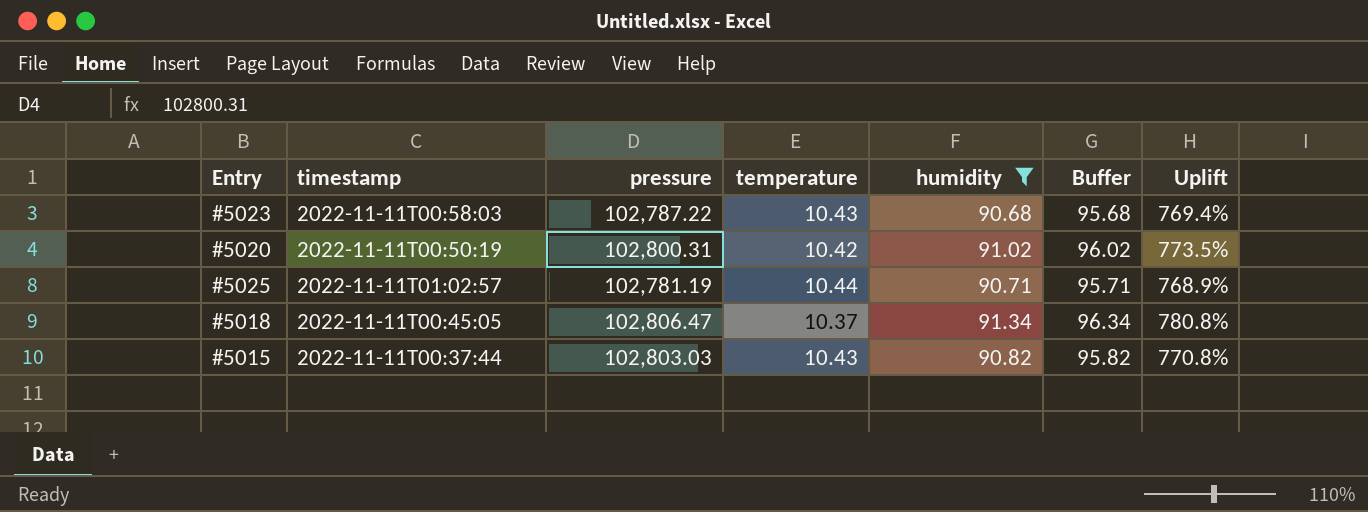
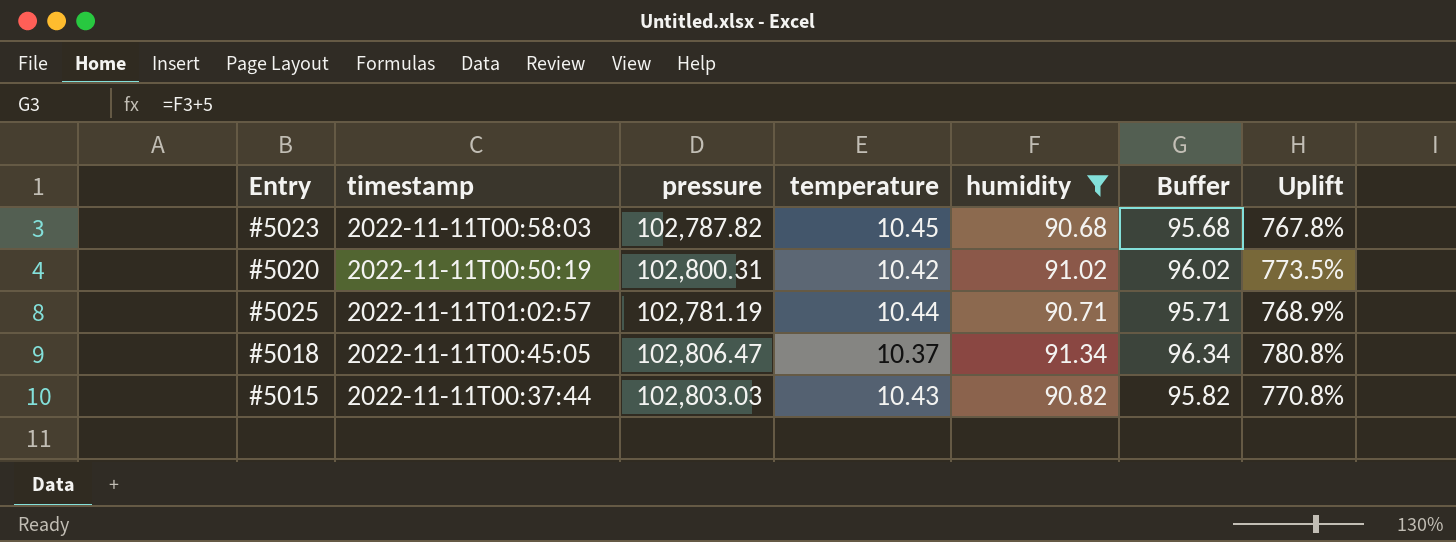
#5023 | pressure: 102,787.22 -> 102,787.82
#5023 | temperature: 10.43 -> 10.45
#5023 | Uplift: 769.4% -> 767.8%

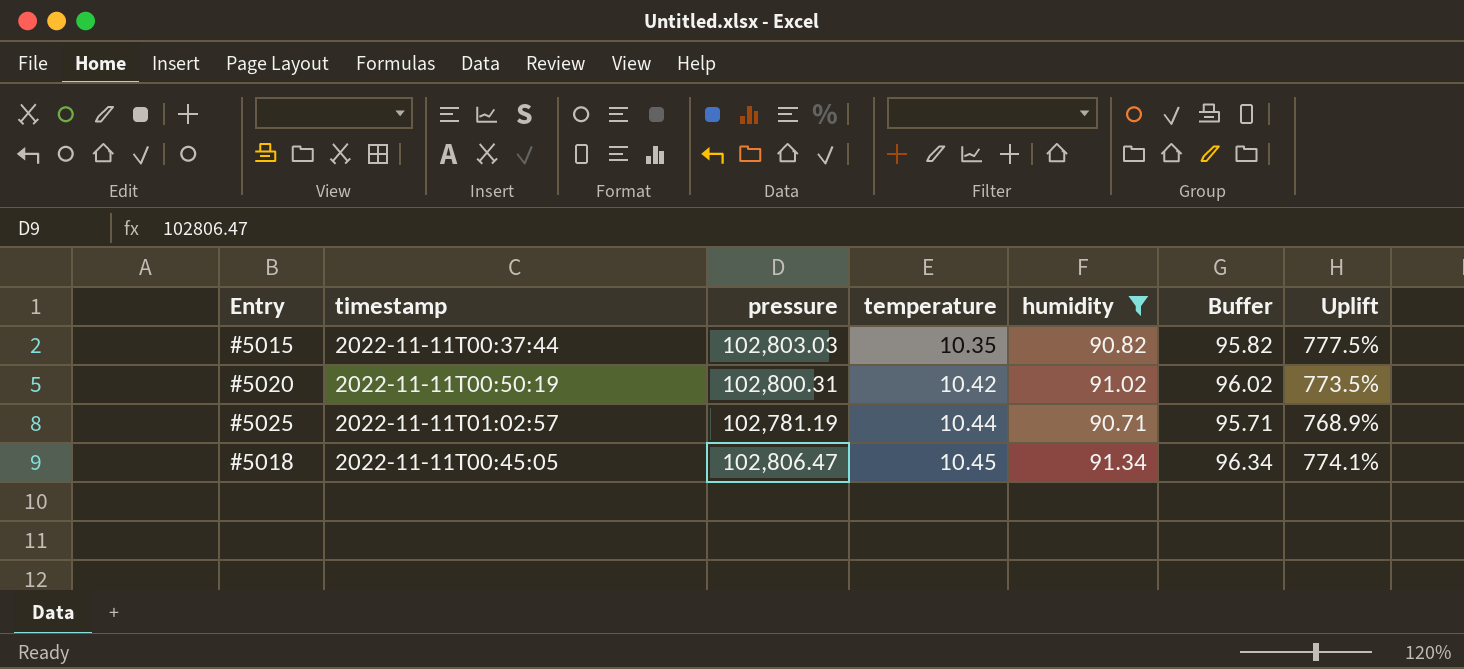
row order: none -> temperature ascending
row #5023: 2022-11-11T00:58:03 | 102,787.82 | 10.45 | 90.68 | 95.68 | 767.8% -> none
#5015 | temperature: 10.43 -> 10.35
#5015 | Uplift: 770.8% -> 777.5%
#5018 | temperature: 10.37 -> 10.45
#5018 | Uplift: 780.8% -> 774.1%

